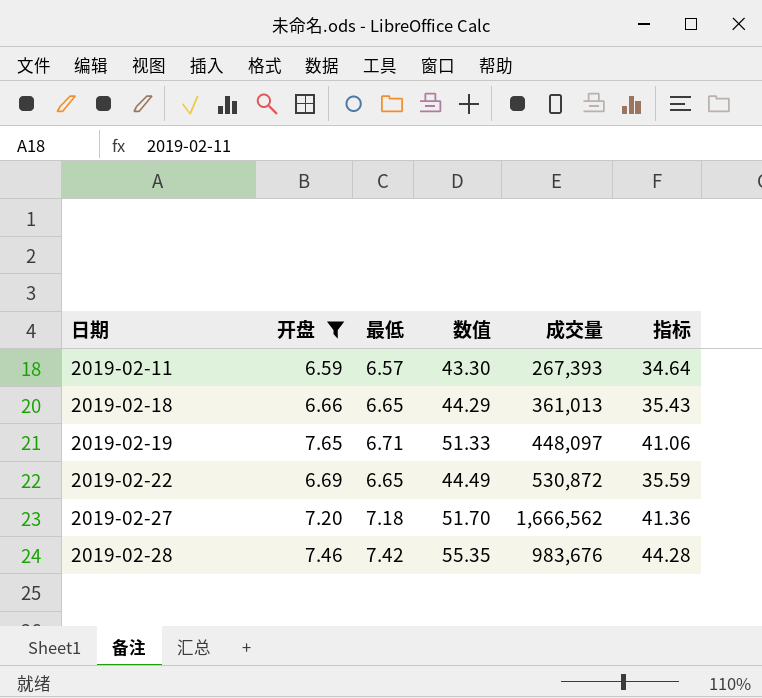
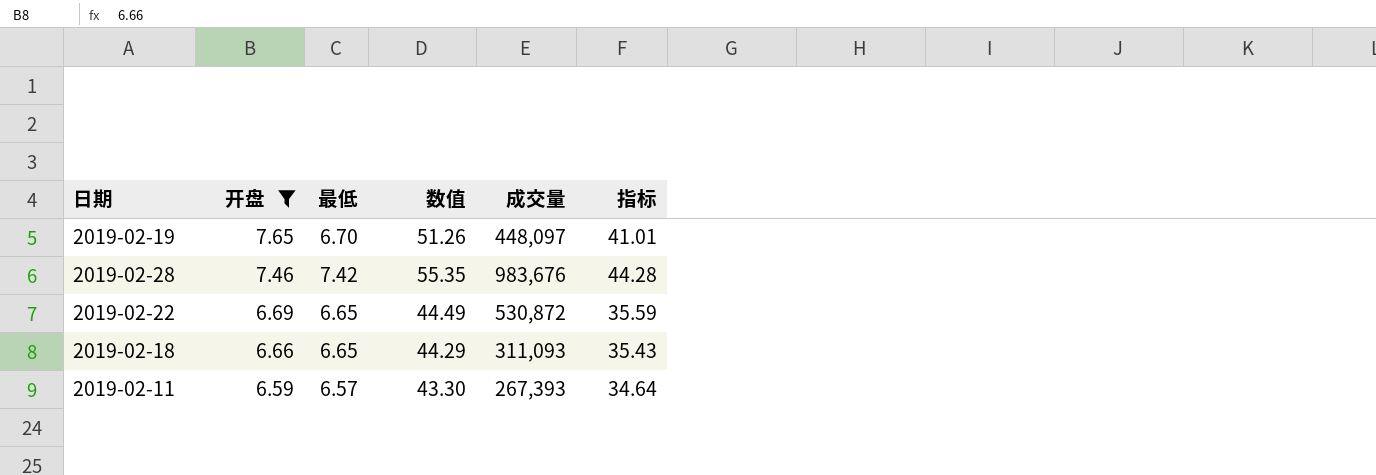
row order: 日期 ascending -> 开盘 descending
row 2019-02-27: 7.20 | 7.18 | 51.70 | 1,666,562 | 41.36 -> none
2019-02-19 | 最低: 6.71 -> 6.70
2019-02-19 | 数值: 51.33 -> 51.26
2019-02-19 | 指标: 41.06 -> 41.01
2019-02-18 | 成交量: 361,013 -> 311,093

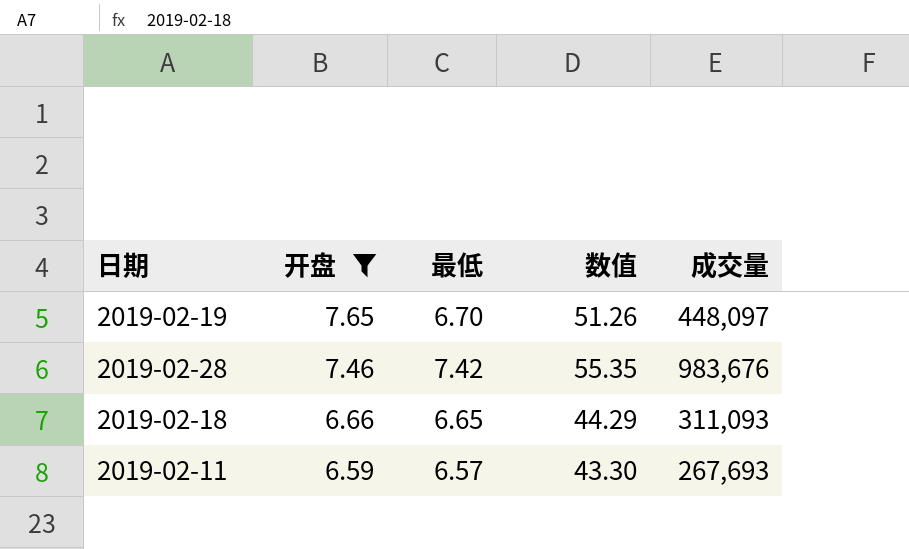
column 指标 | formula: [数值] * 0.8 -> none
row 2019-02-22: 6.69 | 6.65 | 44.49 | 530,872 | 35.59 -> none
2019-02-11 | 成交量: 267,393 -> 267,693

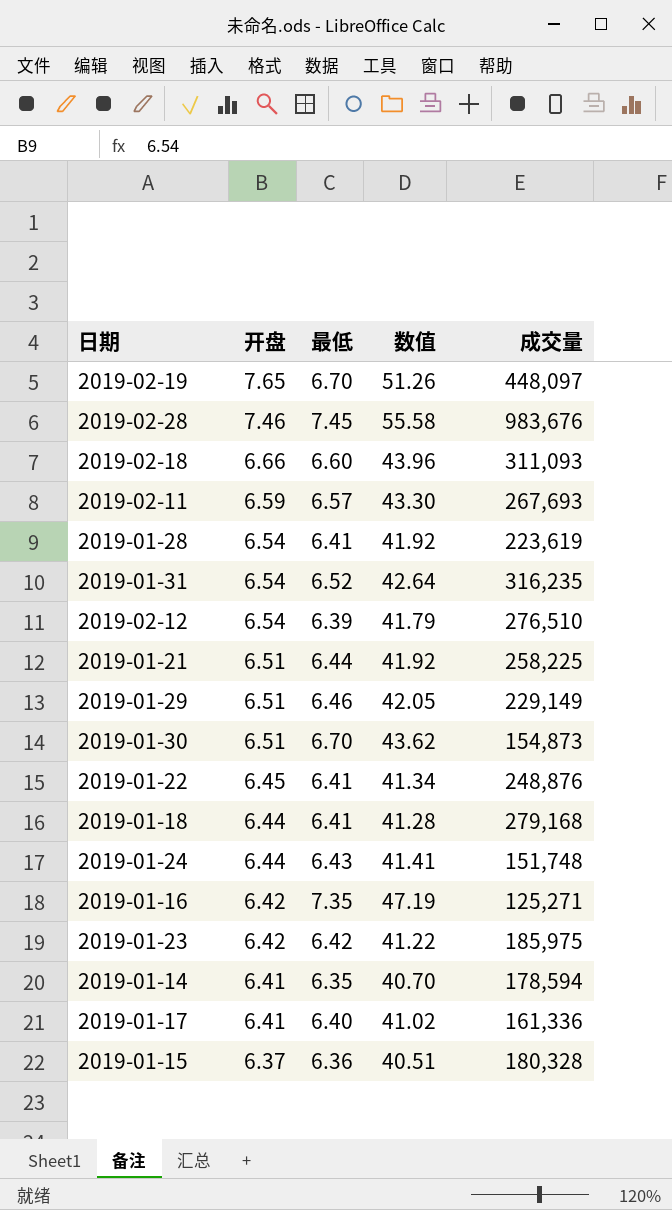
filter: 开盘 >= 6.59 -> none
2019-02-28 | 最低: 7.42 -> 7.45
2019-02-28 | 数值: 55.35 -> 55.58
2019-02-18 | 最低: 6.65 -> 6.60
2019-02-18 | 数值: 44.29 -> 43.96

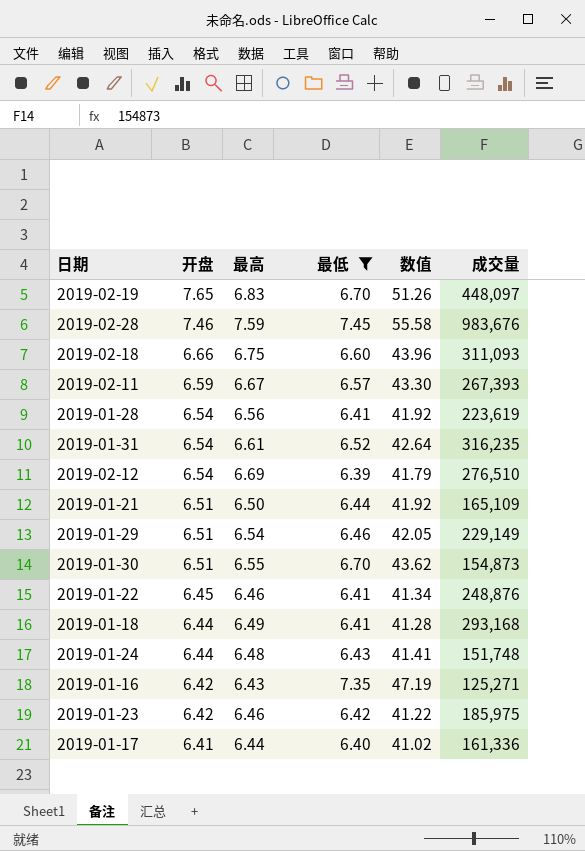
filter: none -> 最低 >= 6.39
column 最高 | position: none -> 3
2019-02-11 | 成交量: 267,693 -> 267,393
2019-01-21 | 成交量: 258,225 -> 165,109
2019-01-18 | 成交量: 279,168 -> 293,168

